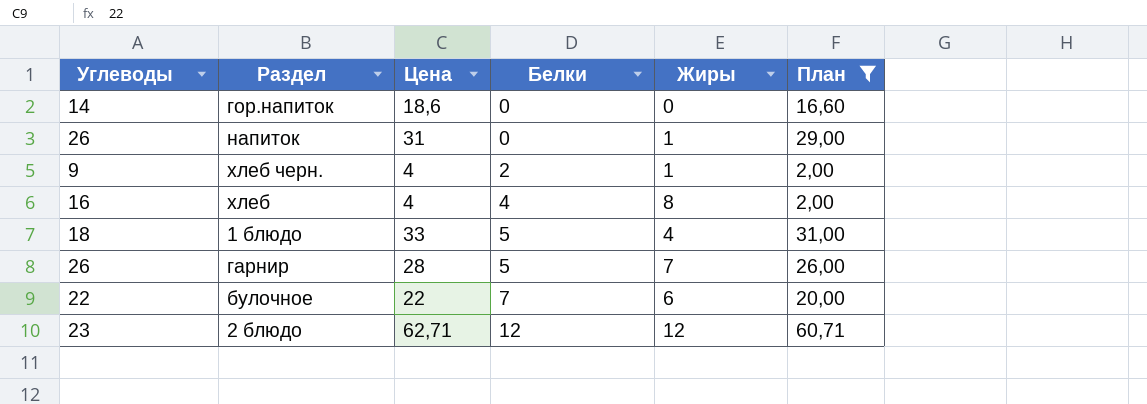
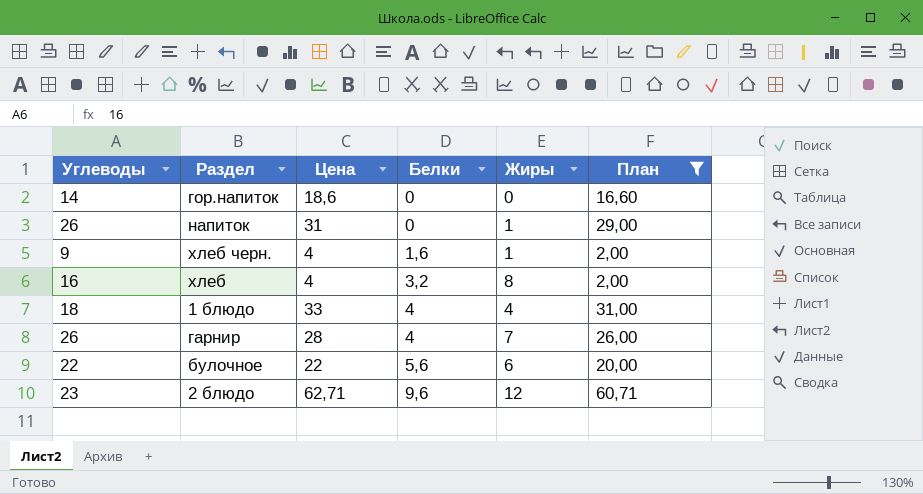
хлеб черн. | Белки: 2 -> 1,6
хлеб | Белки: 4 -> 3,2
1 блюдо | Белки: 5 -> 4
гарнир | Белки: 5 -> 4
булочное | Белки: 7 -> 5,6
2 блюдо | Белки: 12 -> 9,6

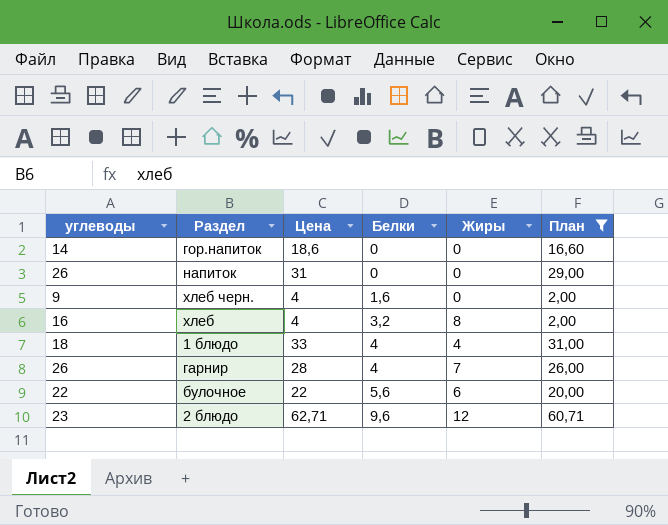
column name: Углеводы -> углеводы
напиток | Жиры: 1 -> 0
хлеб черн. | Жиры: 1 -> 0

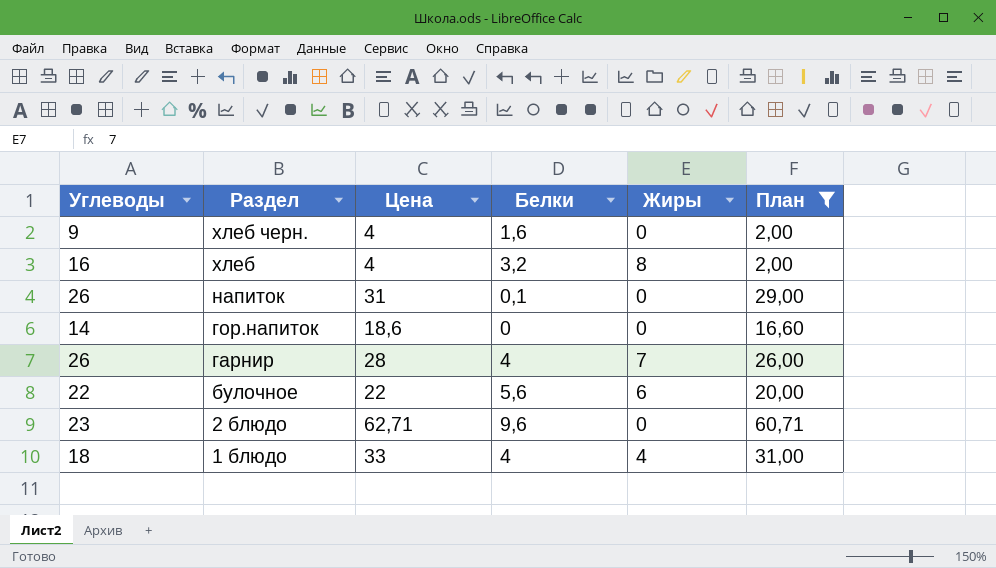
row order: Белки ascending -> Раздел descending
column name: углеводы -> Углеводы
напиток | Белки: 0 -> 0,1
2 блюдо | Жиры: 12 -> 0

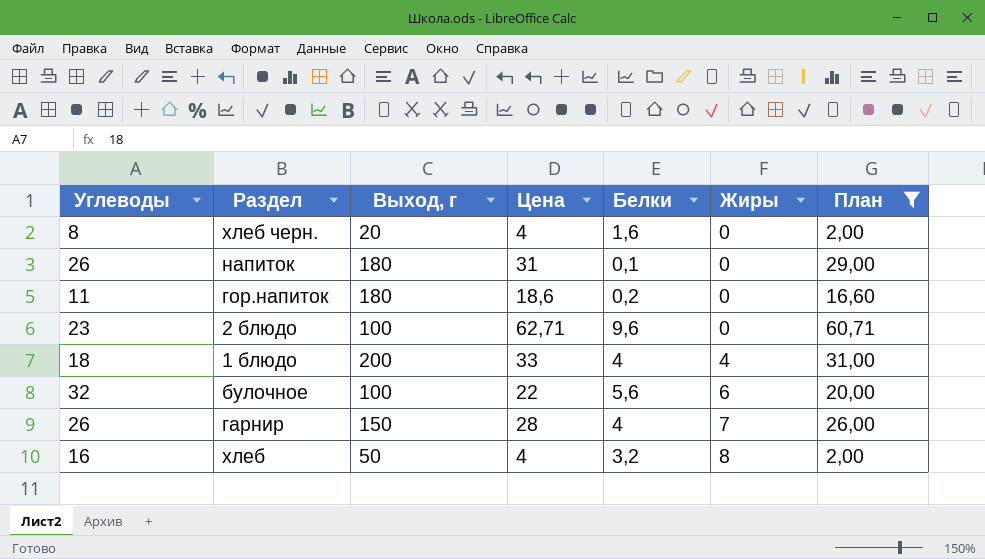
row order: Раздел descending -> Жиры ascending
column Выход, г | position: none -> 3
хлеб черн. | Углеводы: 9 -> 8
гор.напиток | Углеводы: 14 -> 11
гор.напиток | Белки: 0 -> 0,2
булочное | Углеводы: 22 -> 32

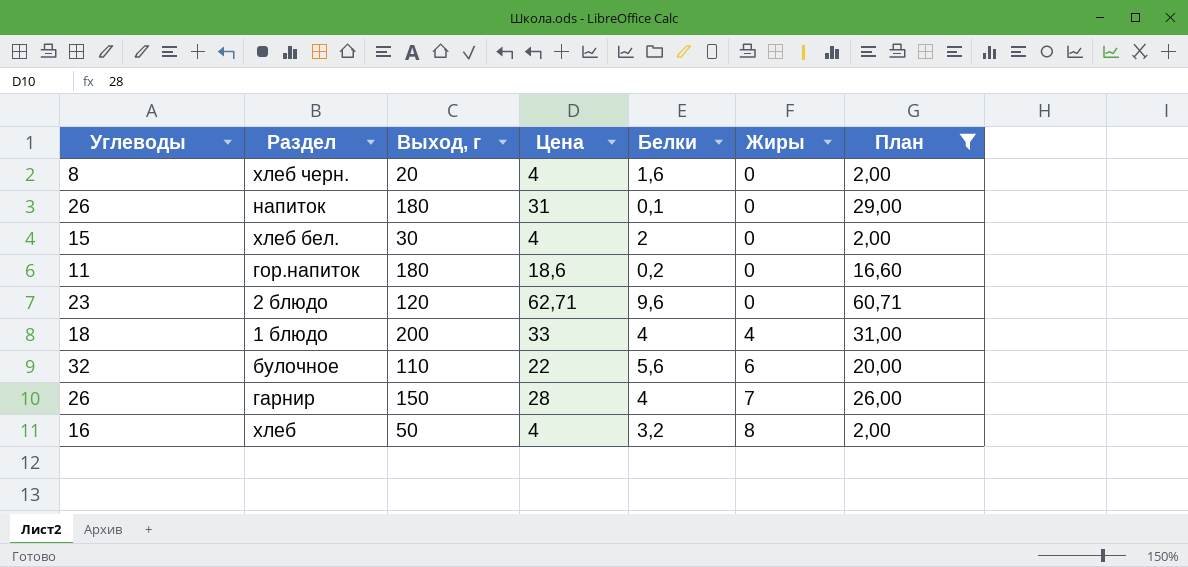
row хлеб бел.: none -> 15 | 30 | 4 | 2 | 0 | 2,00
2 блюдо | Выход, г: 100 -> 120
булочное | Выход, г: 100 -> 110

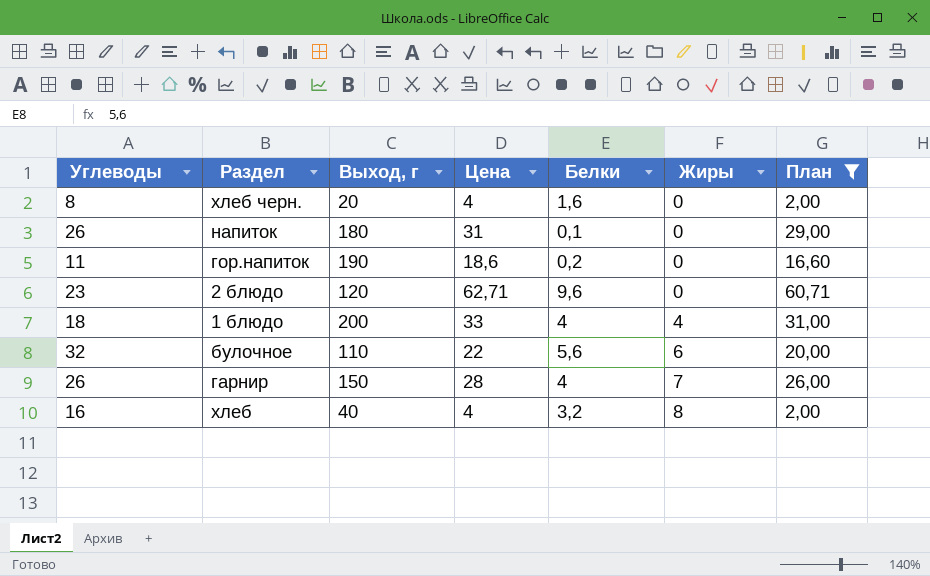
row хлеб бел.: 15 | 30 | 4 | 2 | 0 | 2,00 -> none
гор.напиток | Выход, г: 180 -> 190
хлеб | Выход, г: 50 -> 40

